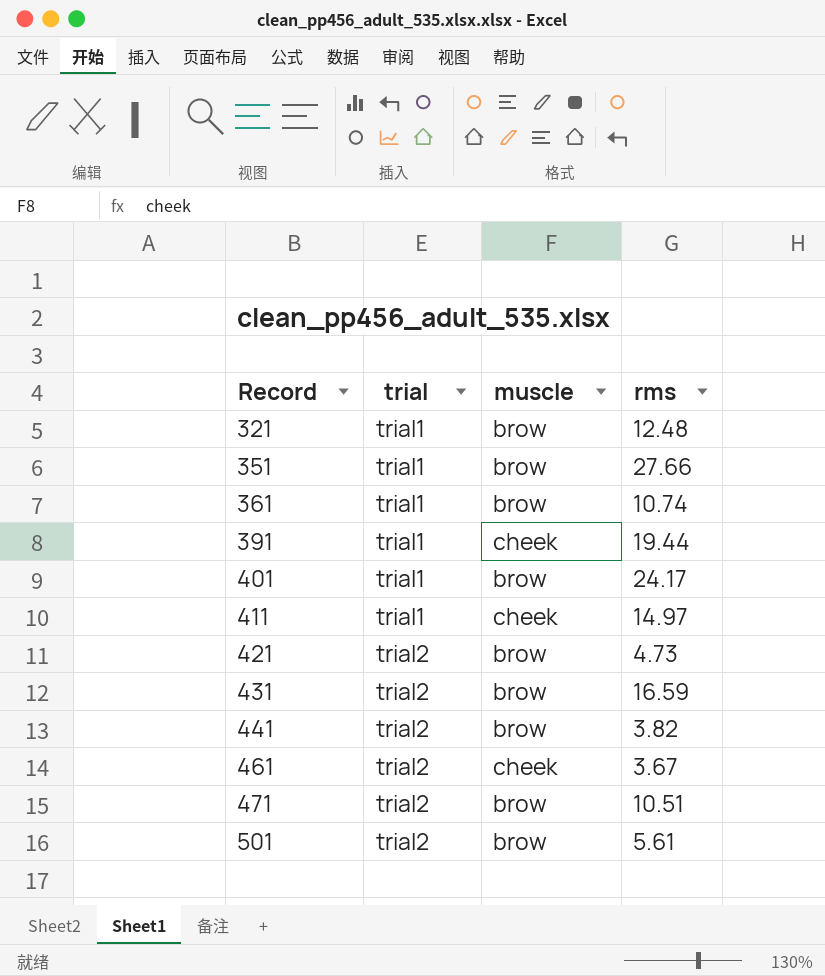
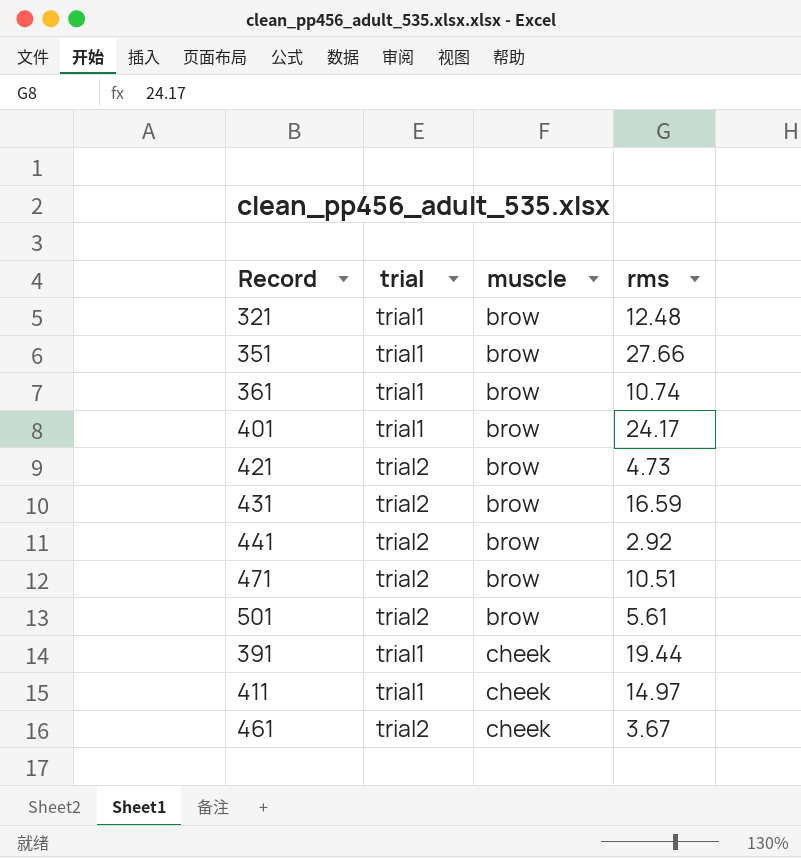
row order: Record ascending -> muscle ascending
441 | rms: 3.82 -> 2.92

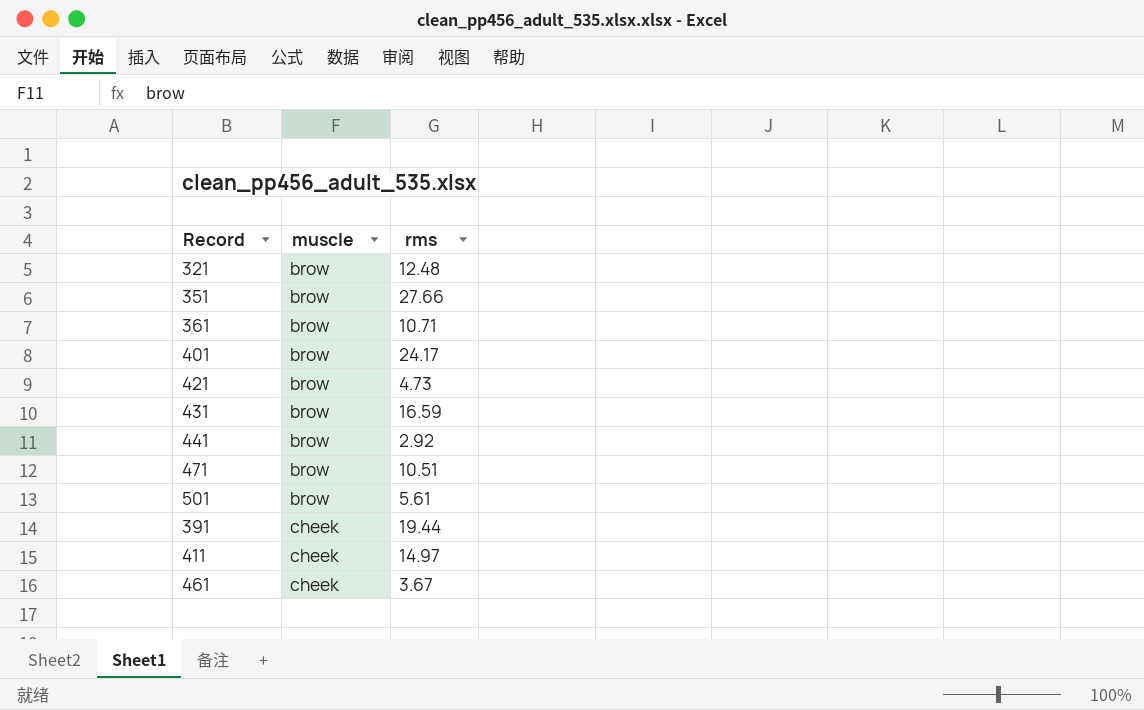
column trial | position: 2 -> none
361 | rms: 10.74 -> 10.71

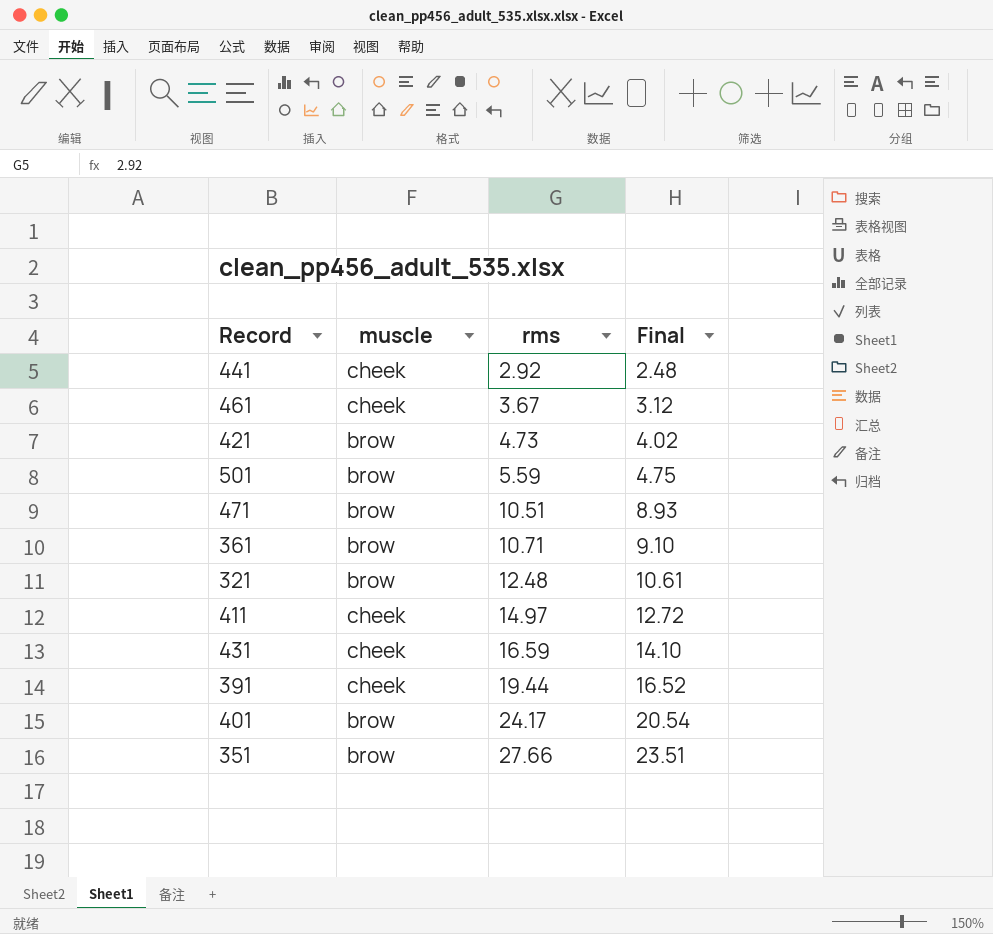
row order: muscle ascending -> rms ascending
column Final | formula: none -> [rms] * 0.85
441 | muscle: brow -> cheek
501 | rms: 5.61 -> 5.59
431 | muscle: brow -> cheek

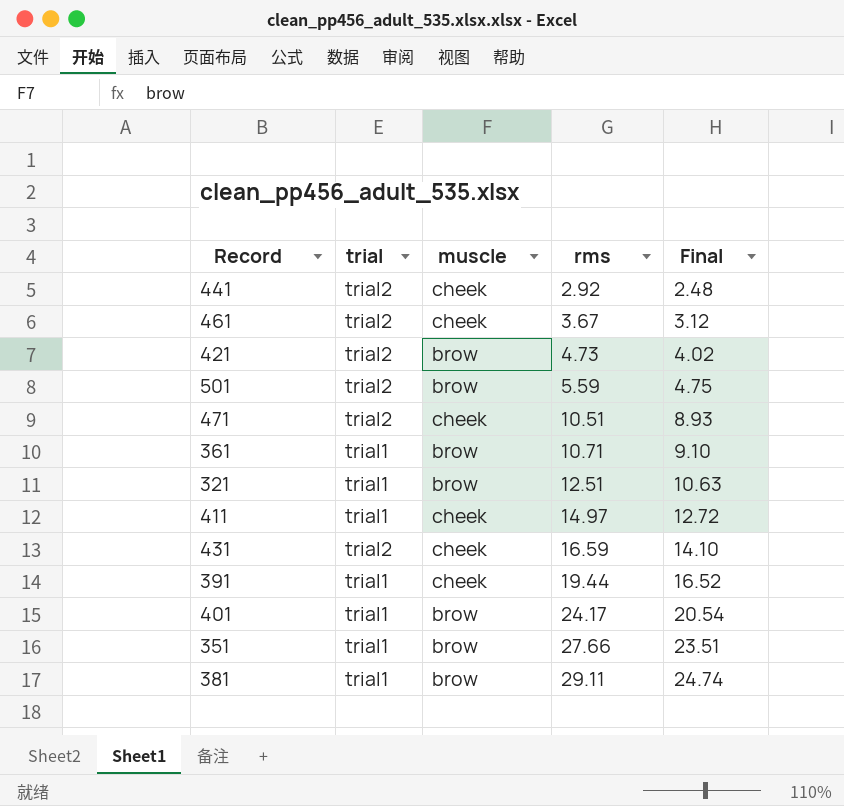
column trial | position: none -> 2
471 | muscle: brow -> cheek
321 | rms: 12.48 -> 12.51
321 | Final: 10.61 -> 10.63
row 381: none -> trial1 | brow | 29.11 | 24.74

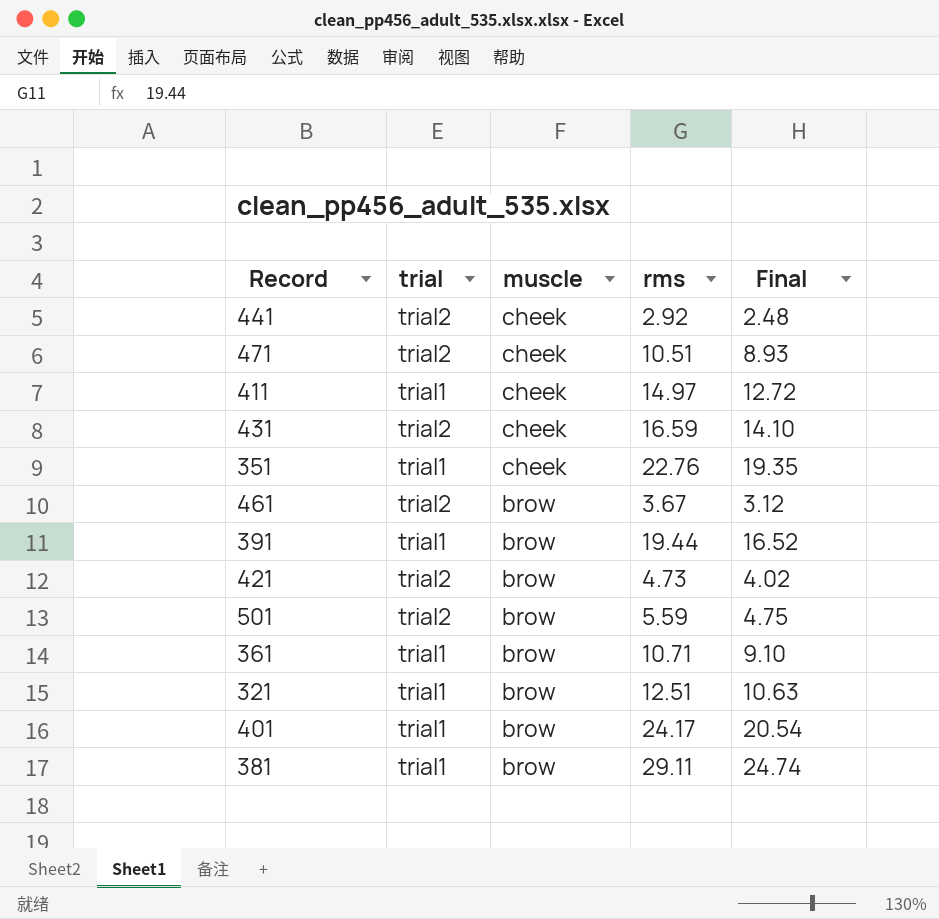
row order: rms ascending -> muscle descending
351 | muscle: brow -> cheek
351 | rms: 27.66 -> 22.76
351 | Final: 23.51 -> 19.35
461 | muscle: cheek -> brow
391 | muscle: cheek -> brow

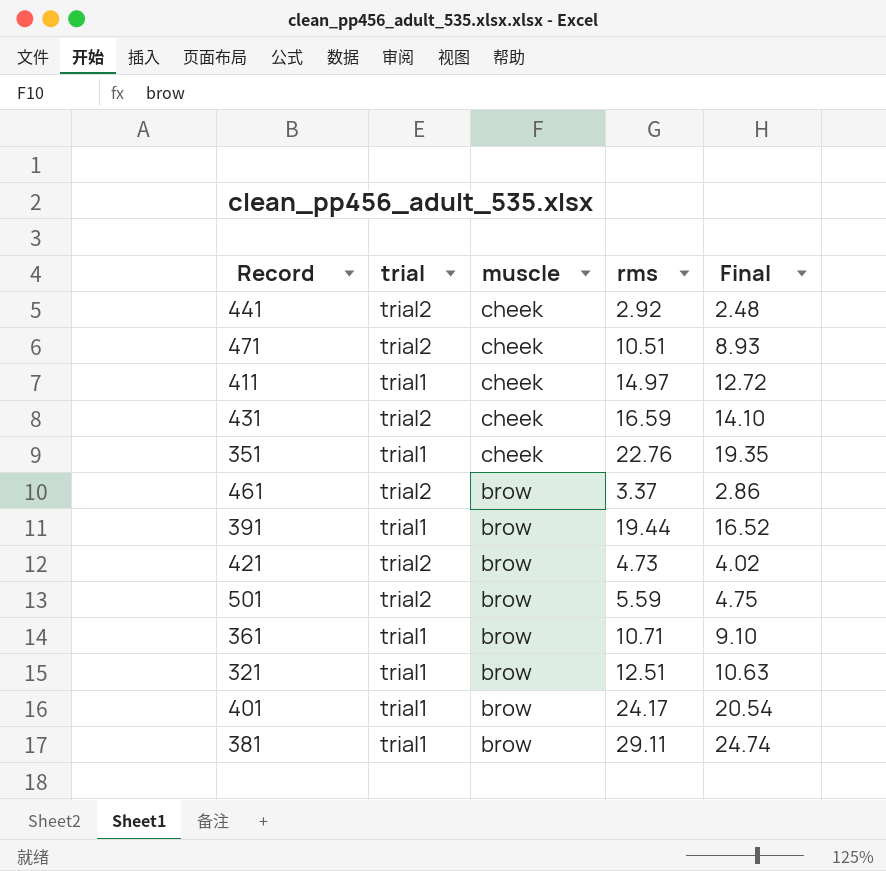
461 | rms: 3.67 -> 3.37
461 | Final: 3.12 -> 2.86

